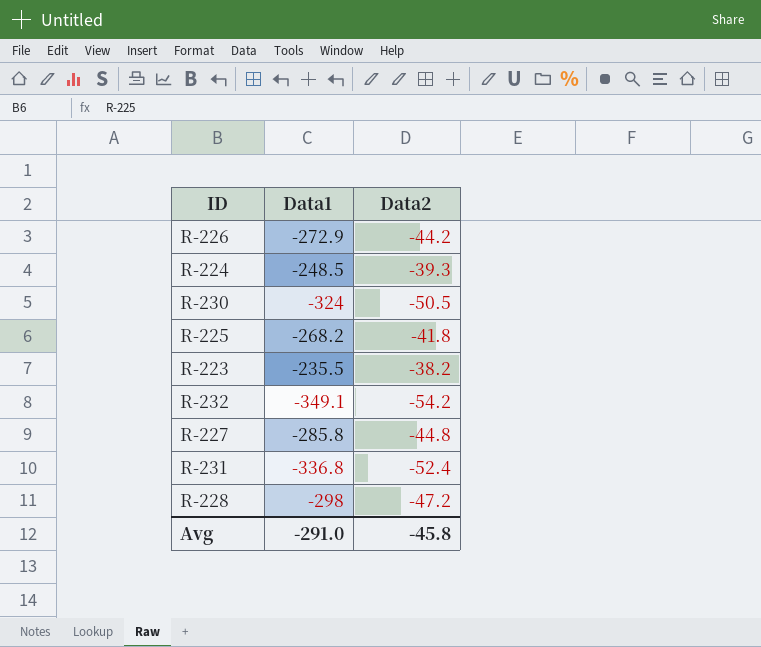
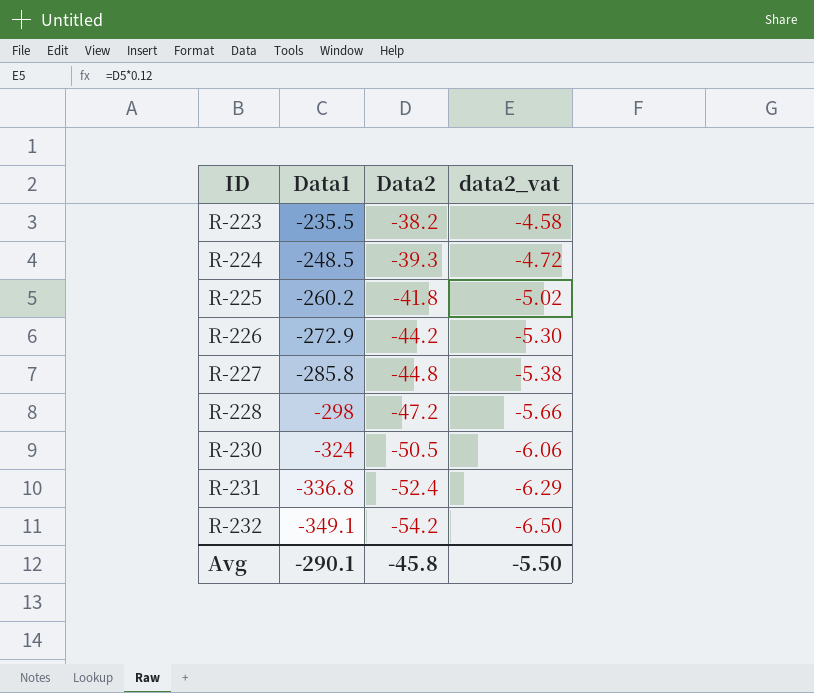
row order: none -> ID ascending
column data2_vat | formula: none -> [Data2] * 0.12
R-225 | Data1: -268.2 -> -260.2
Avg | Data1: -291.0 -> -290.1

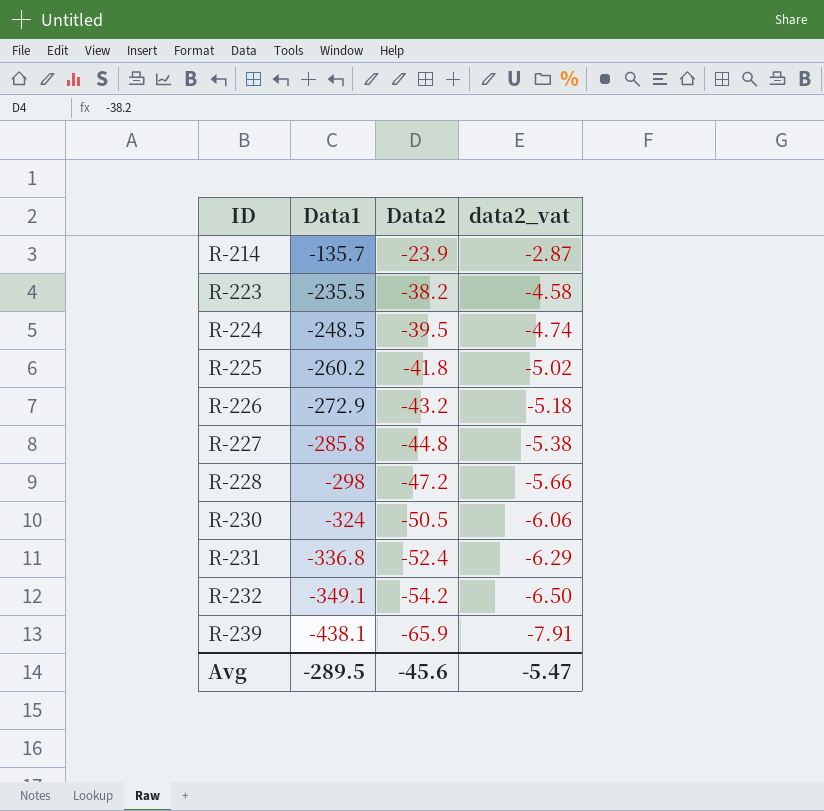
row R-214: none -> -135.7 | -23.9 | -2.87
R-224 | Data2: -39.3 -> -39.5
R-224 | data2_vat: -4.72 -> -4.74
R-226 | Data2: -44.2 -> -43.2
R-226 | data2_vat: -5.30 -> -5.18
row R-239: none -> -438.1 | -65.9 | -7.91
Avg | Data1: -290.1 -> -289.5
Avg | Data2: -45.8 -> -45.6
Avg | data2_vat: -5.50 -> -5.47

